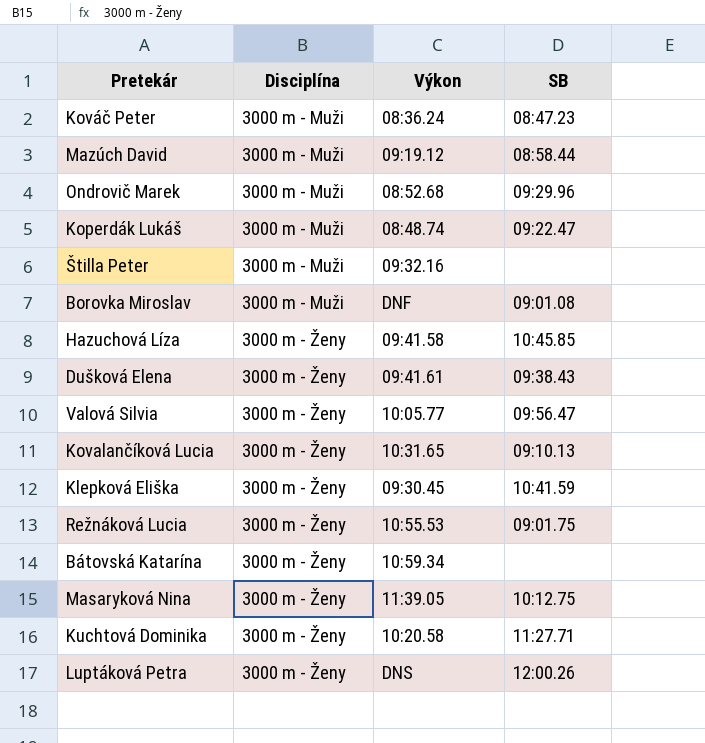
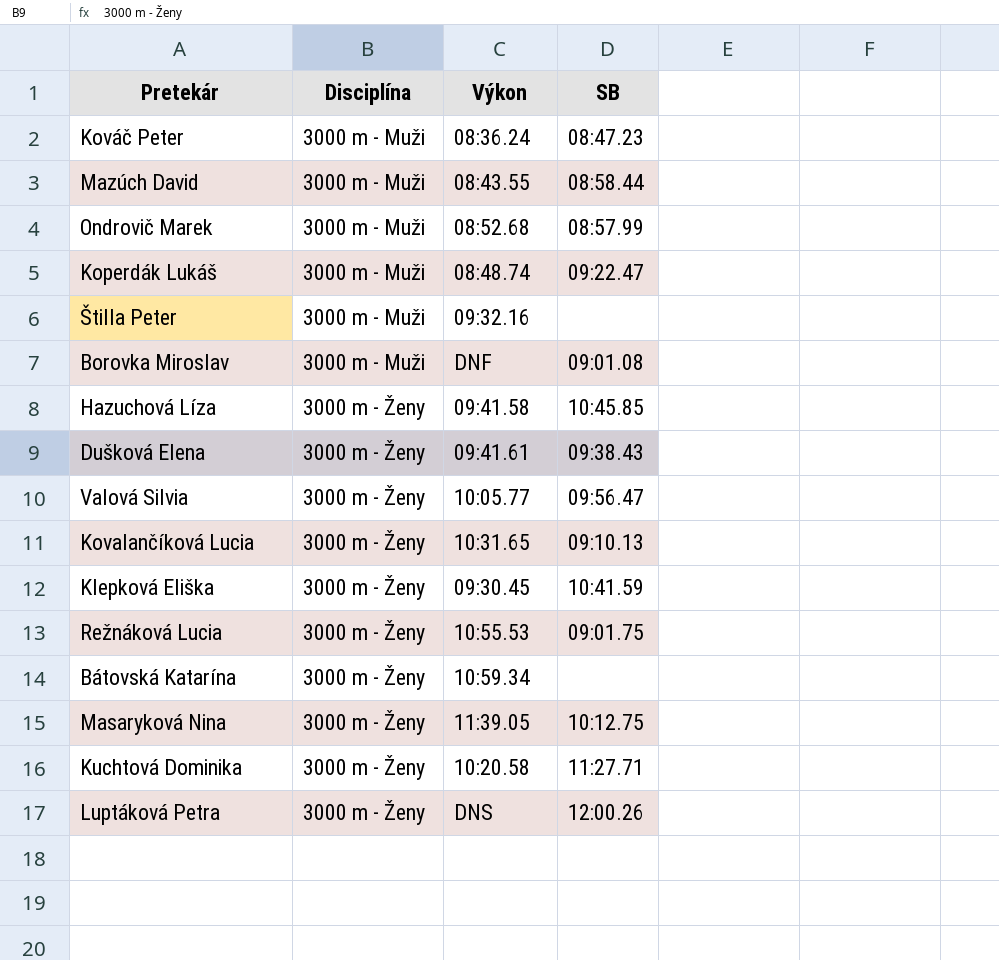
Mazúch David | Výkon: 09:19.12 -> 08:43.55
Ondrovič Marek | SB: 09:29.96 -> 08:57.99

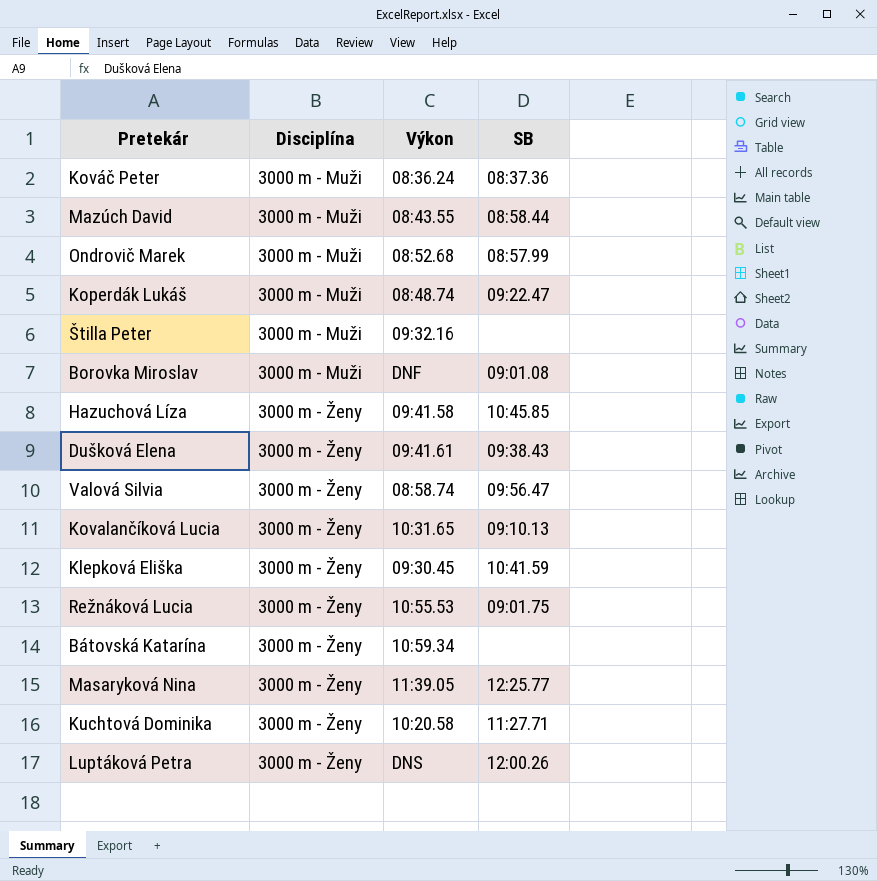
Kováč Peter | SB: 08:47.23 -> 08:37.36
Valová Silvia | Výkon: 10:05.77 -> 08:58.74
Masaryková Nina | SB: 10:12.75 -> 12:25.77

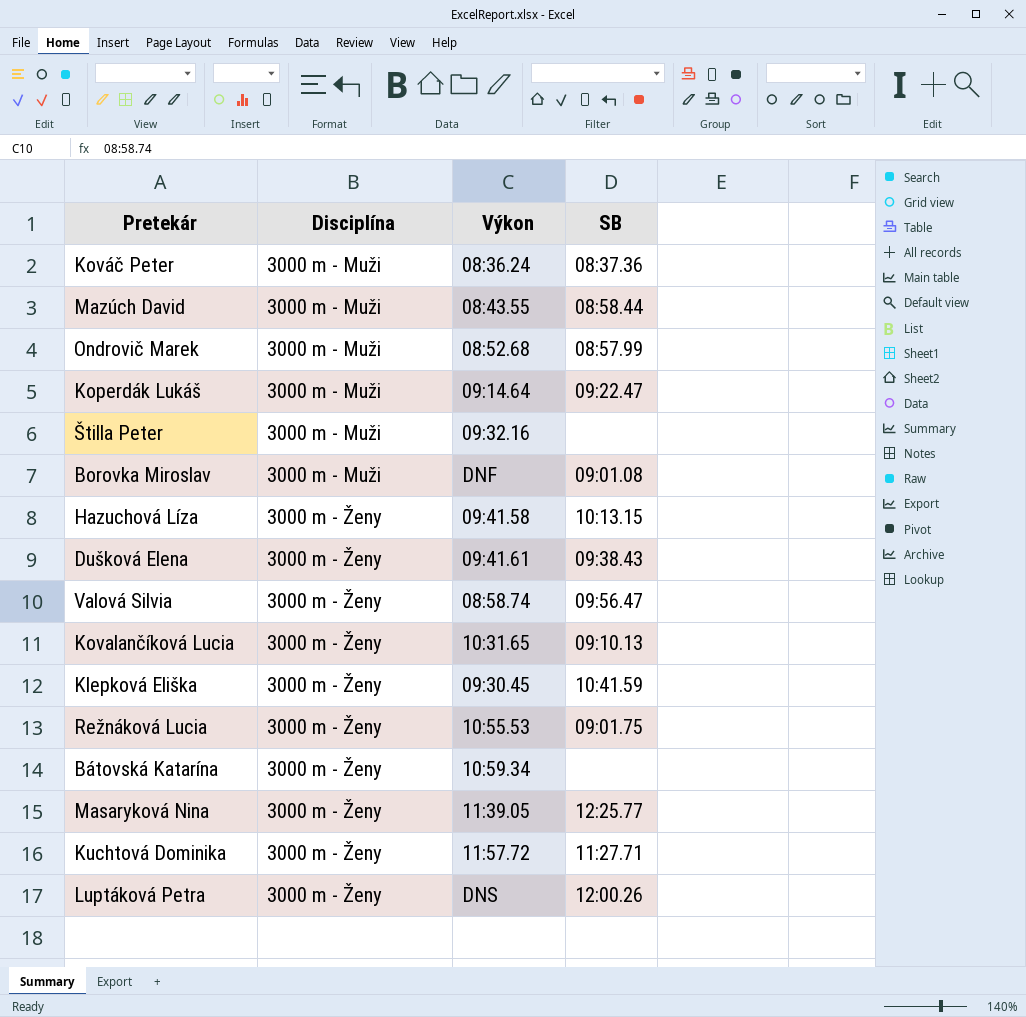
Koperdák Lukáš | Výkon: 08:48.74 -> 09:14.64
Hazuchová Líza | SB: 10:45.85 -> 10:13.15
Kuchtová Dominika | Výkon: 10:20.58 -> 11:57.72

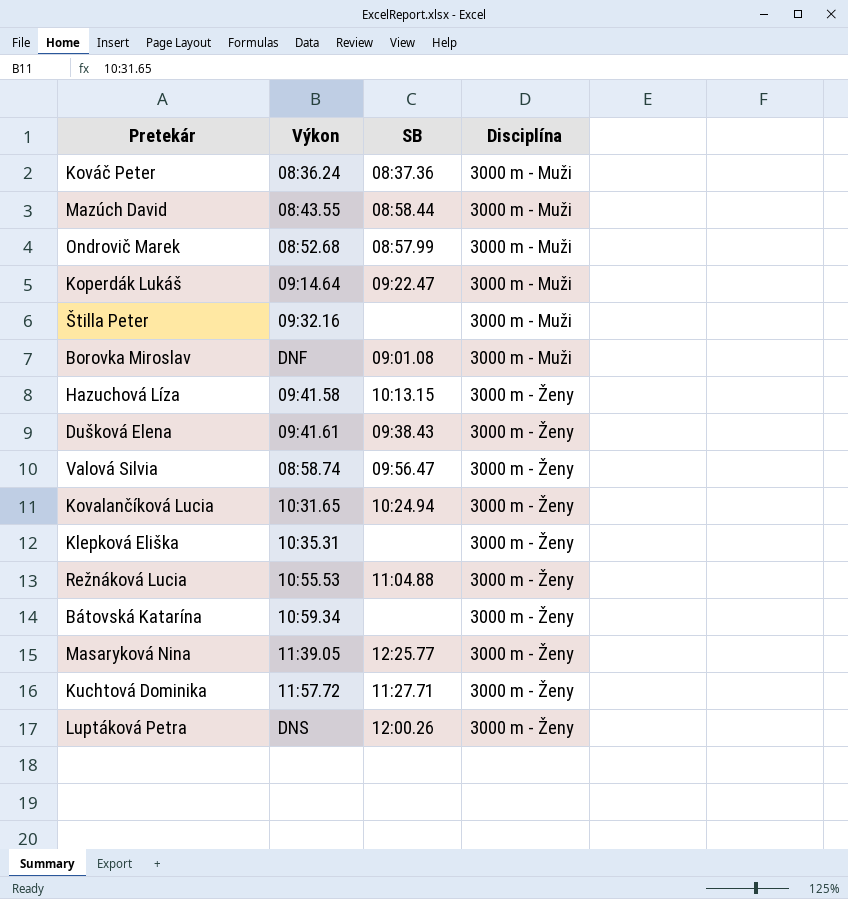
column Disciplína | position: 2 -> 4
Kovalančíková Lucia | SB: 09:10.13 -> 10:24.94
Klepková Eliška | Výkon: 09:30.45 -> 10:35.31
Klepková Eliška | SB: 10:41.59 -> none
Režnáková Lucia | SB: 09:01.75 -> 11:04.88

